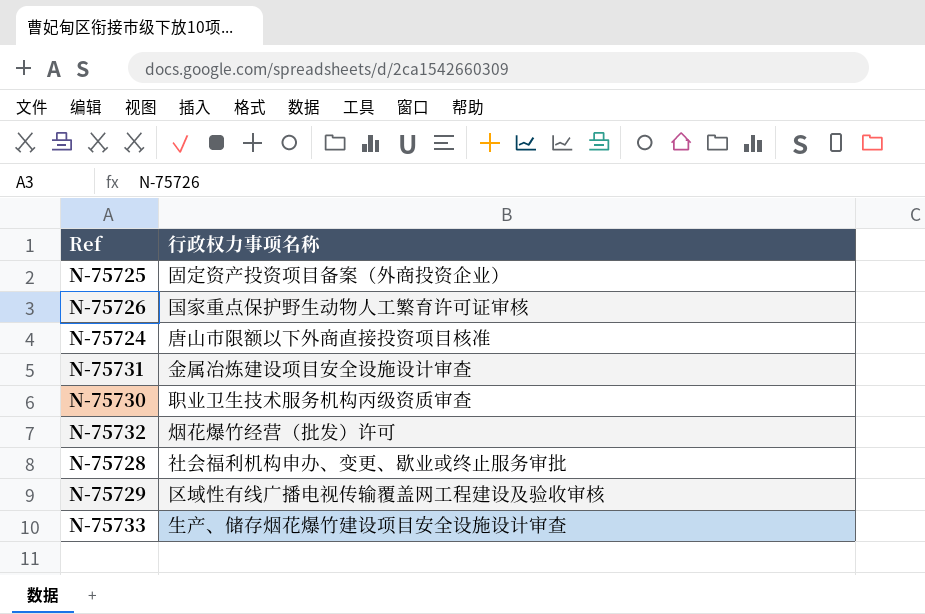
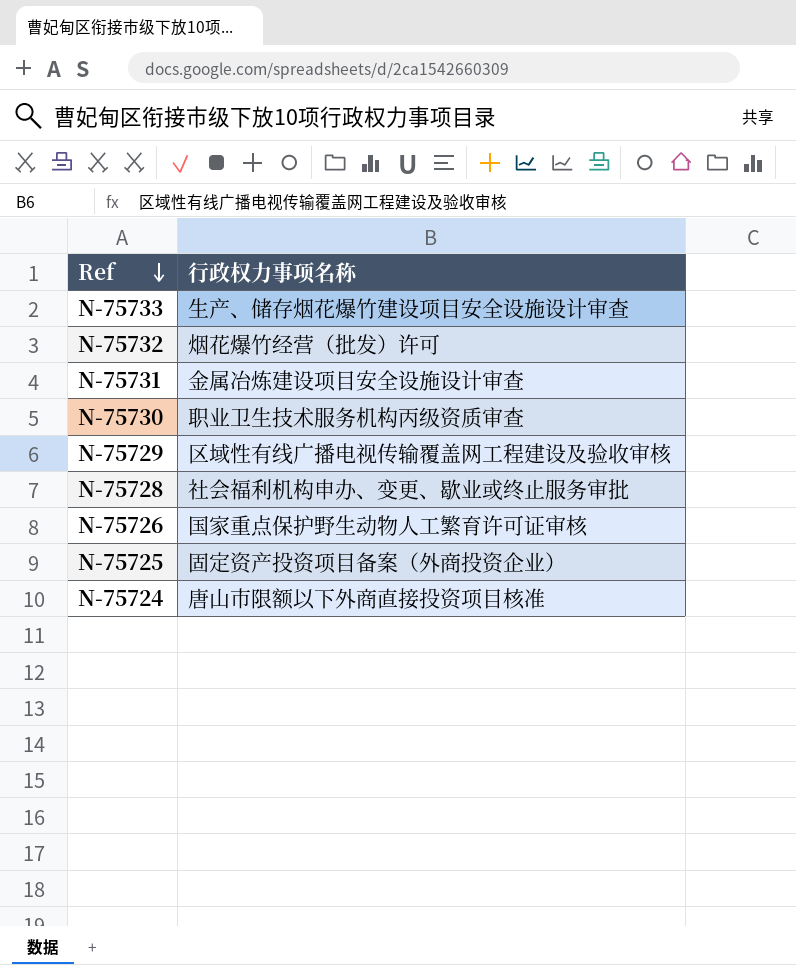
row order: none -> Ref descending

